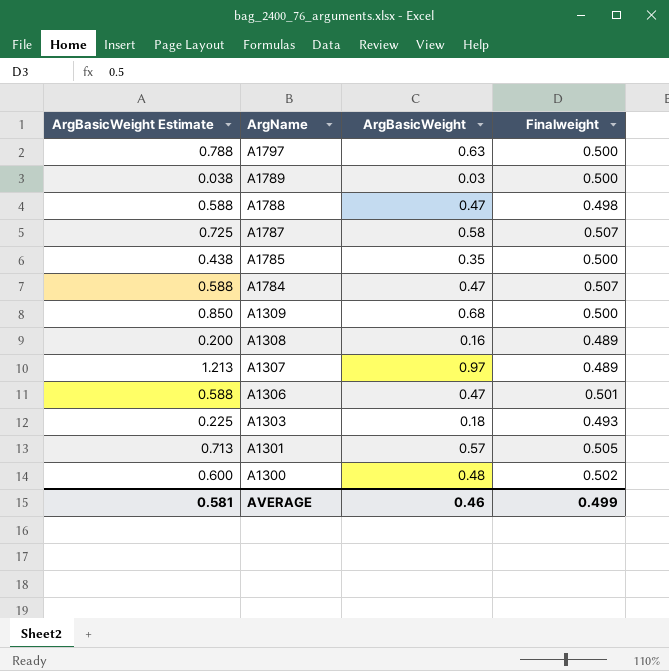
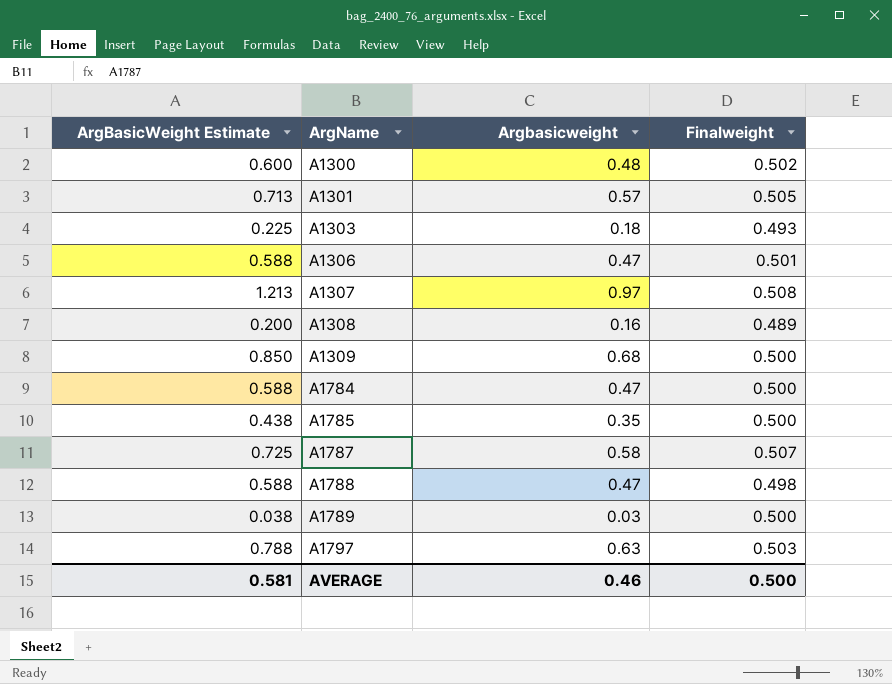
row order: ArgName descending -> ArgName ascending
column name: ArgBasicWeight -> Argbasicweight
A1307 | Finalweight: 0.489 -> 0.508
A1784 | Finalweight: 0.507 -> 0.500
A1797 | Finalweight: 0.500 -> 0.503
AVERAGE | Finalweight: 0.499 -> 0.500

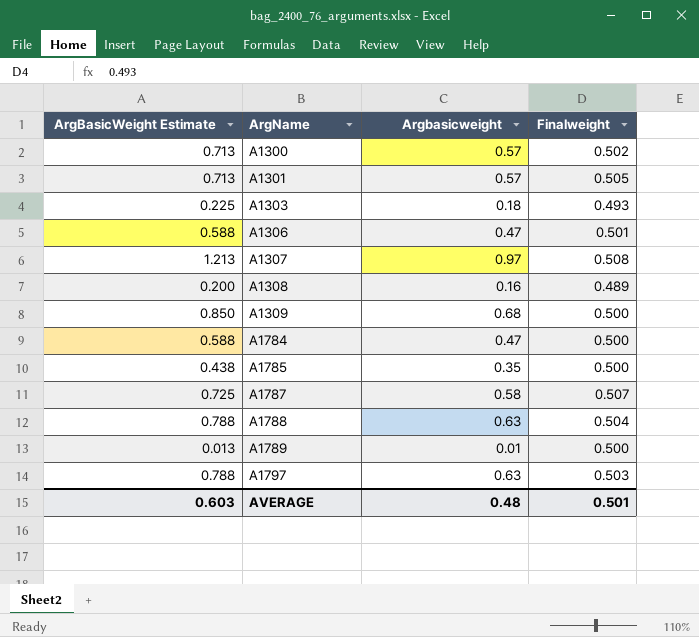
A1300 | ArgBasicWeight Estimate: 0.600 -> 0.713
A1300 | Argbasicweight: 0.48 -> 0.57
A1788 | ArgBasicWeight Estimate: 0.588 -> 0.788
A1788 | Argbasicweight: 0.47 -> 0.63
A1788 | Finalweight: 0.498 -> 0.504
A1789 | ArgBasicWeight Estimate: 0.038 -> 0.013
A1789 | Argbasicweight: 0.03 -> 0.01
AVERAGE | ArgBasicWeight Estimate: 0.581 -> 0.603
AVERAGE | Argbasicweight: 0.46 -> 0.48
AVERAGE | Finalweight: 0.500 -> 0.501

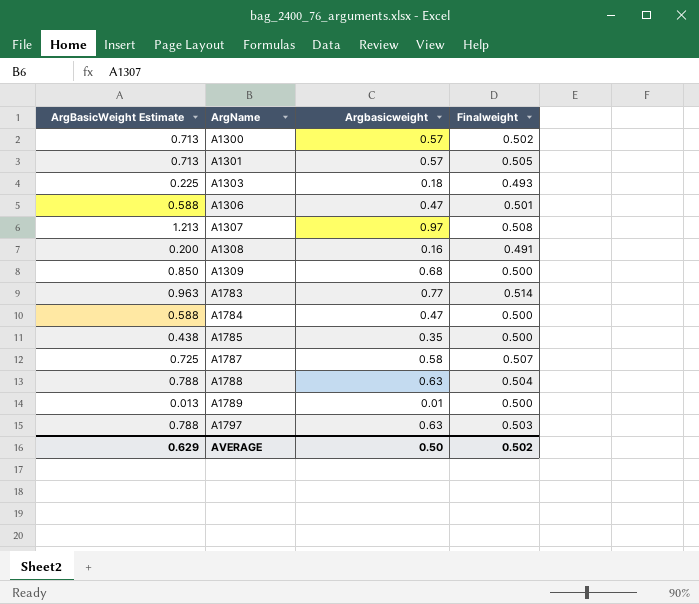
A1308 | Finalweight: 0.489 -> 0.491
row A1783: none -> 0.963 | 0.77 | 0.514
AVERAGE | ArgBasicWeight Estimate: 0.603 -> 0.629
AVERAGE | Argbasicweight: 0.48 -> 0.50
AVERAGE | Finalweight: 0.501 -> 0.502

